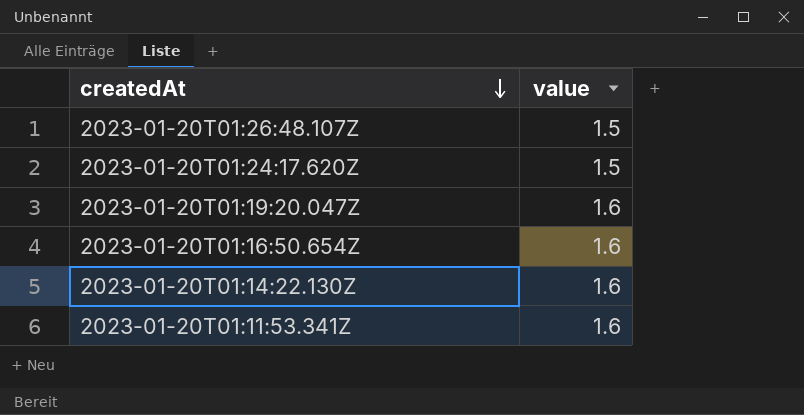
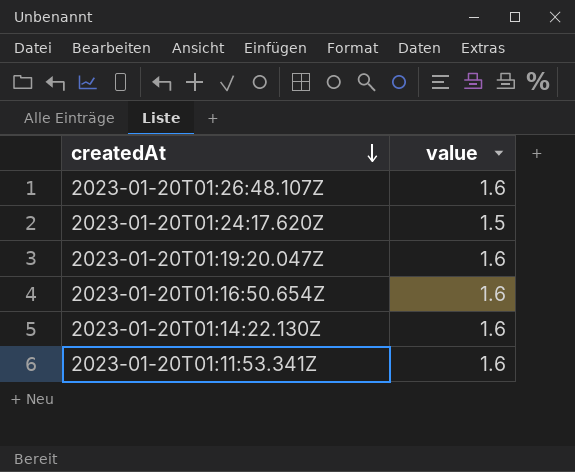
2023-01-20T01:26:48.107Z | value: 1.5 -> 1.6

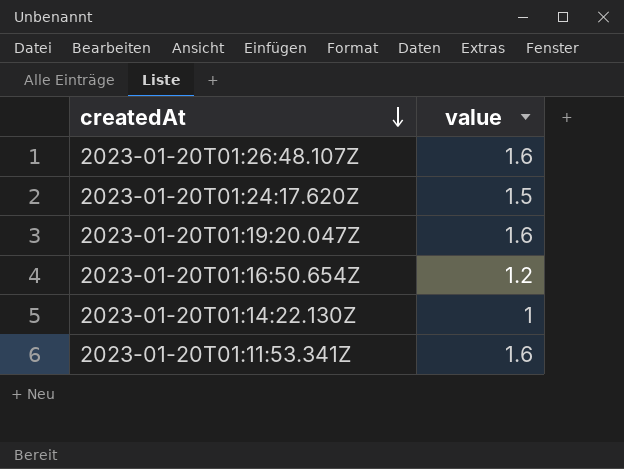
2023-01-20T01:16:50.654Z | value: 1.6 -> 1.2
2023-01-20T01:14:22.130Z | value: 1.6 -> 1

